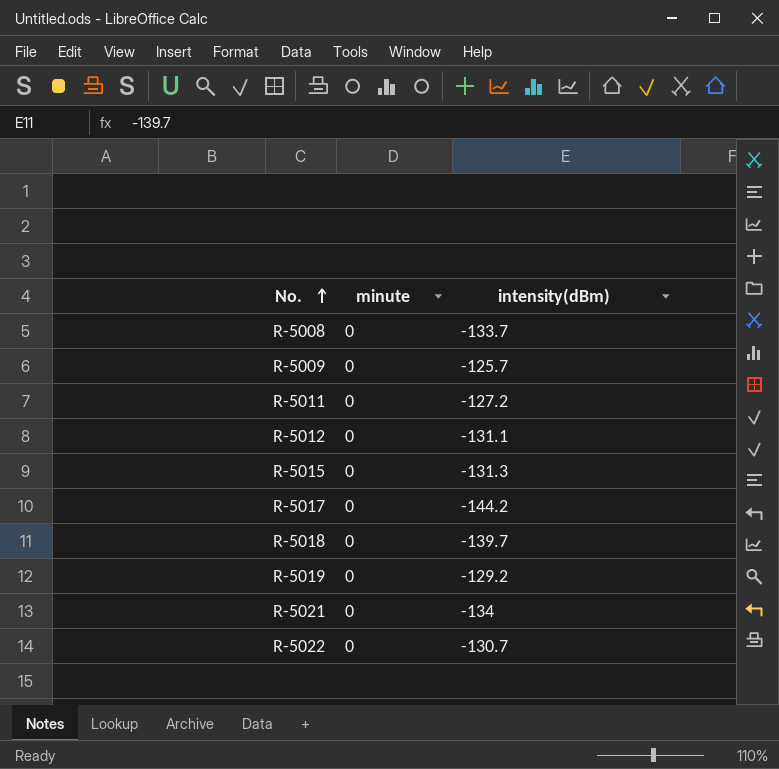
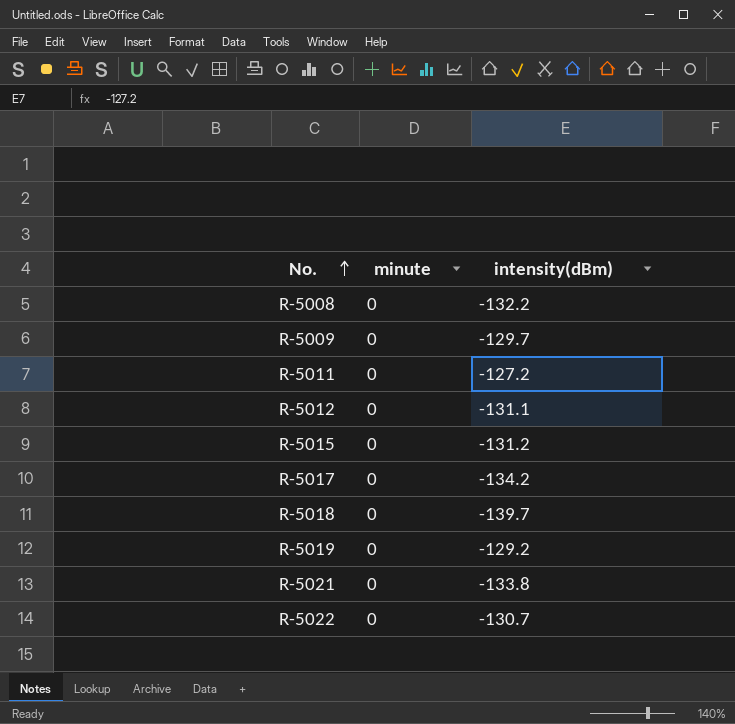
R-5008 | intensity(dBm): -133.7 -> -132.2
R-5009 | intensity(dBm): -125.7 -> -129.7
R-5015 | intensity(dBm): -131.3 -> -131.2
R-5017 | intensity(dBm): -144.2 -> -134.2
R-5021 | intensity(dBm): -134 -> -133.8

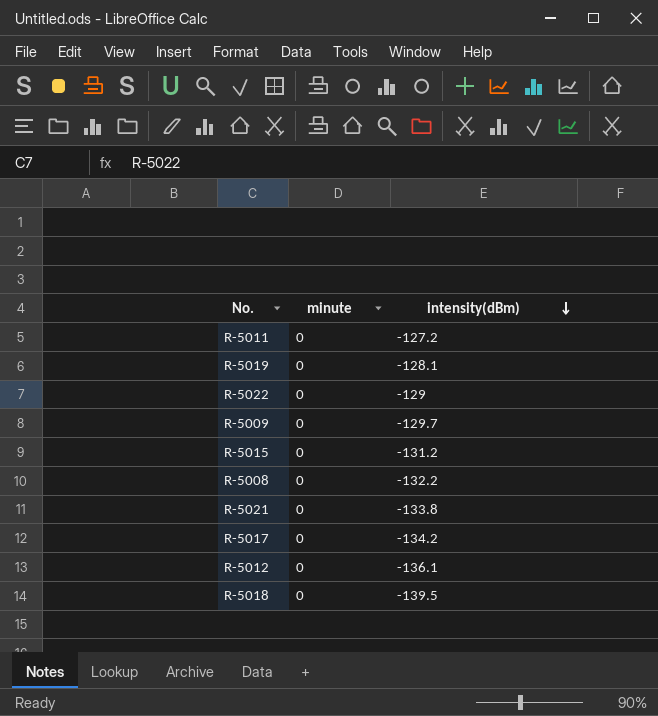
row order: No. ascending -> intensity(dBm) descending
R-5019 | intensity(dBm): -129.2 -> -128.1
R-5022 | intensity(dBm): -130.7 -> -129
R-5012 | intensity(dBm): -131.1 -> -136.1
R-5018 | intensity(dBm): -139.7 -> -139.5

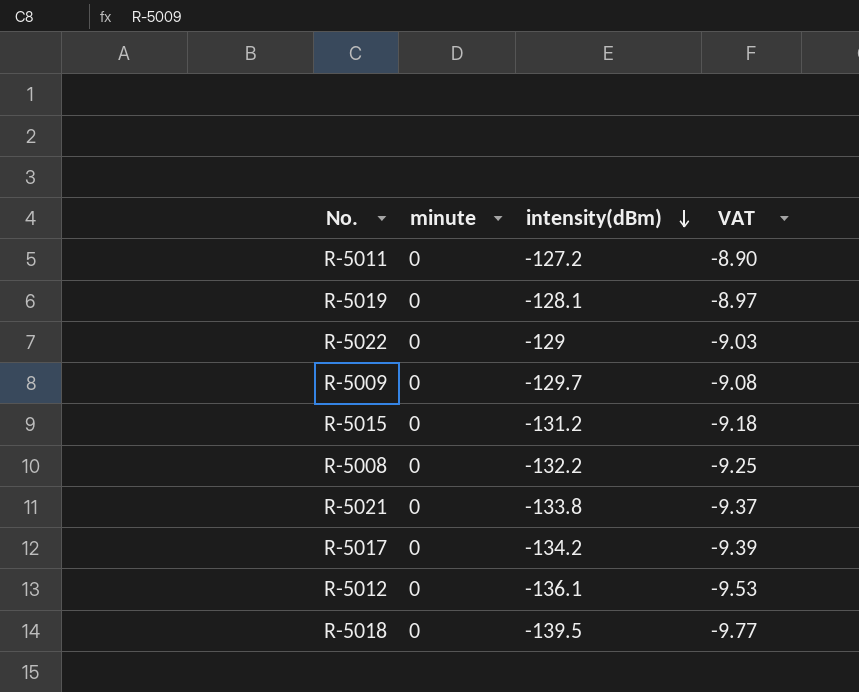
column VAT | formula: none -> [intensity(dBm)] * 0.07

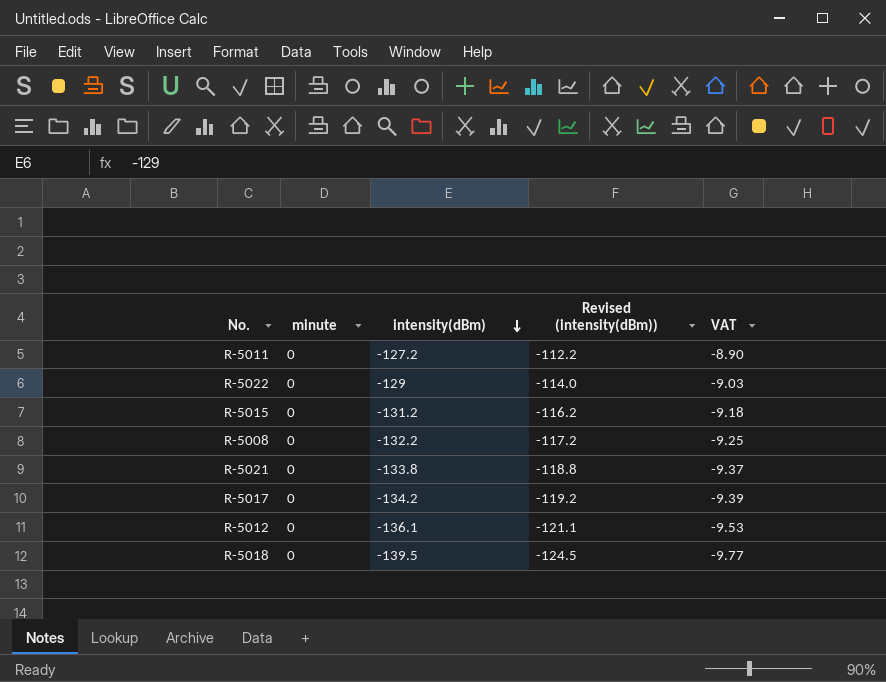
column Revised (intensity(dBm)) | formula: none -> [intensity(dBm)] + 15
row R-5019: 0 | -128.1 | -8.97 -> none
row R-5009: 0 | -129.7 | -9.08 -> none

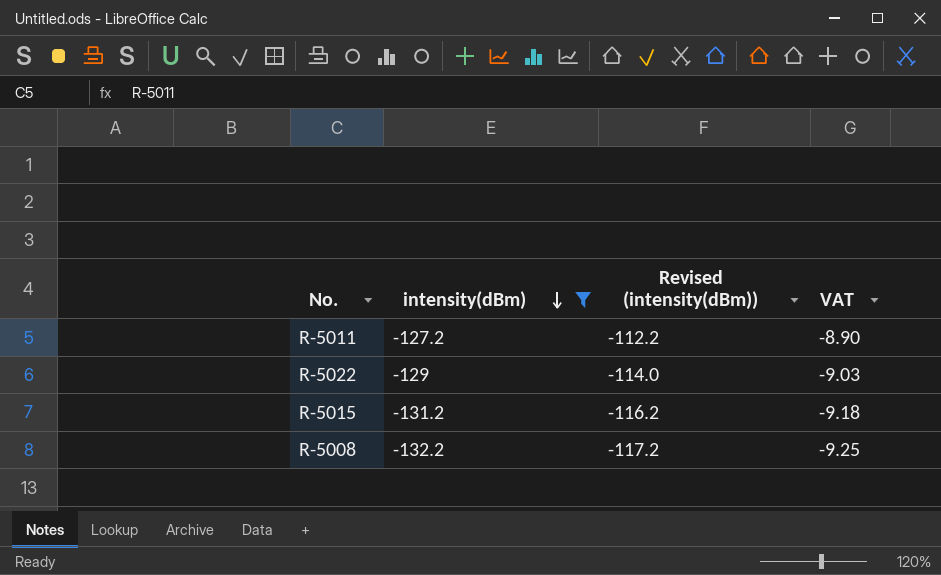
filter: none -> intensity(dBm) >= -132.2
column minute | position: 2 -> none

